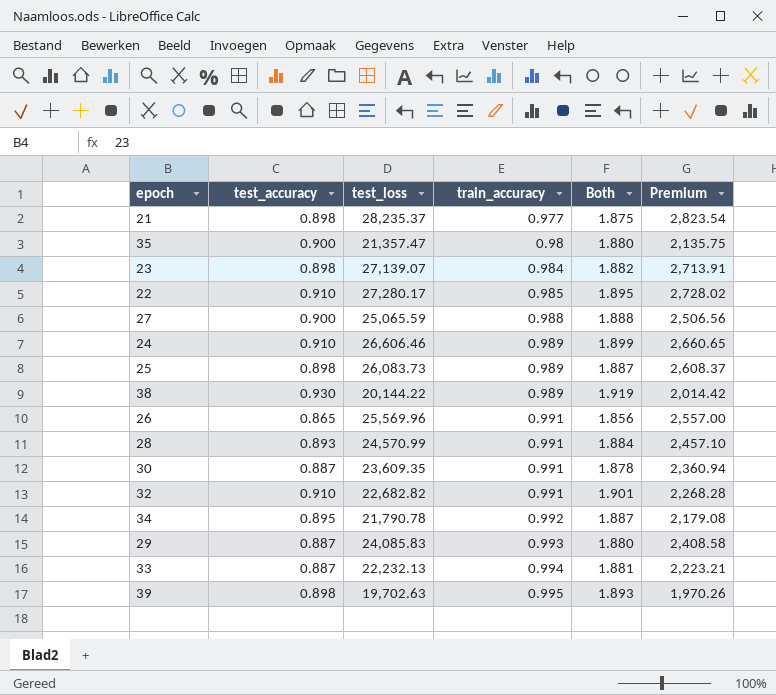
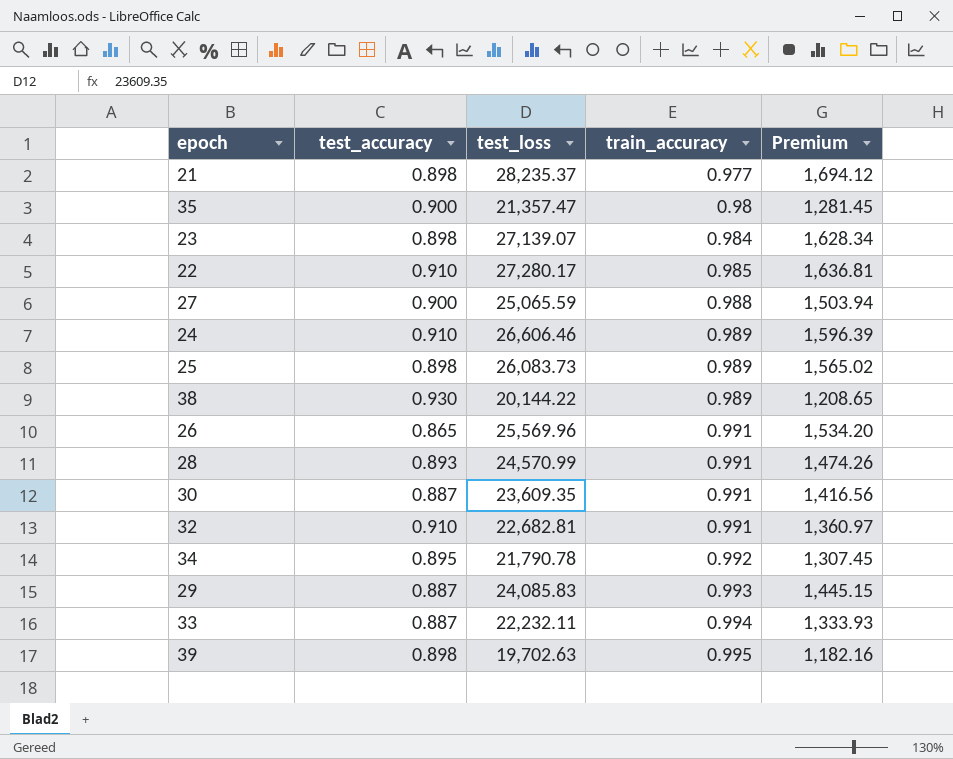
column Both | formula: [test_accuracy] + [train_accuracy] -> none
column Premium | formula: [test_loss] * 0.1 -> [test_loss] * 0.06
32 | test_loss: 22,682.82 -> 22,682.81
33 | test_loss: 22,232.13 -> 22,232.11

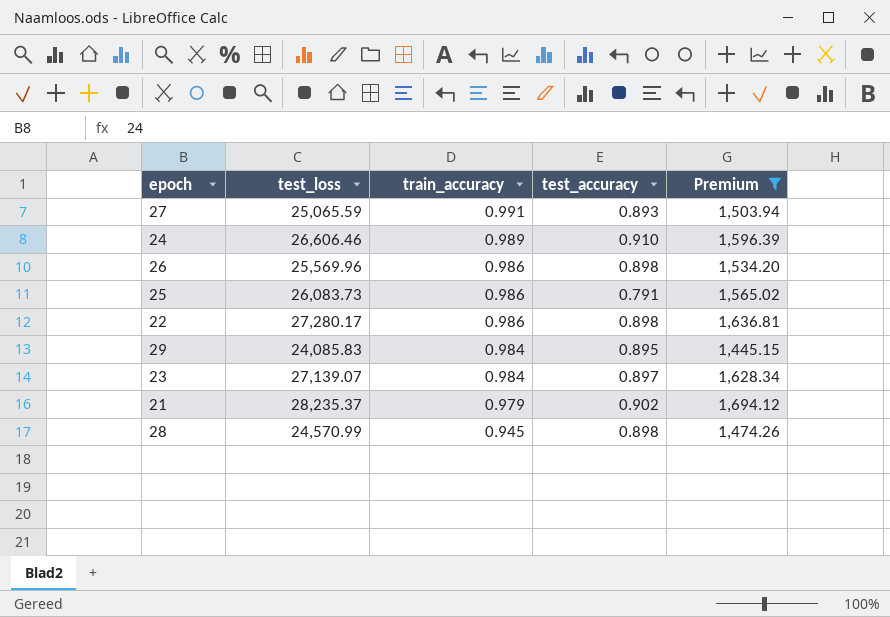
filter: none -> Premium >= 1,445.15
row order: train_accuracy ascending -> train_accuracy descending
column test_accuracy | position: 2 -> 4
27 | train_accuracy: 0.988 -> 0.991
27 | test_accuracy: 0.900 -> 0.893
26 | train_accuracy: 0.991 -> 0.986
26 | test_accuracy: 0.865 -> 0.898
25 | train_accuracy: 0.989 -> 0.986
25 | test_accuracy: 0.898 -> 0.791
22 | train_accuracy: 0.985 -> 0.986
22 | test_accuracy: 0.910 -> 0.898
29 | train_accuracy: 0.993 -> 0.984
29 | test_accuracy: 0.887 -> 0.895
23 | test_accuracy: 0.898 -> 0.897
21 | train_accuracy: 0.977 -> 0.979
21 | test_accuracy: 0.898 -> 0.902
28 | train_accuracy: 0.991 -> 0.945
28 | test_accuracy: 0.893 -> 0.898

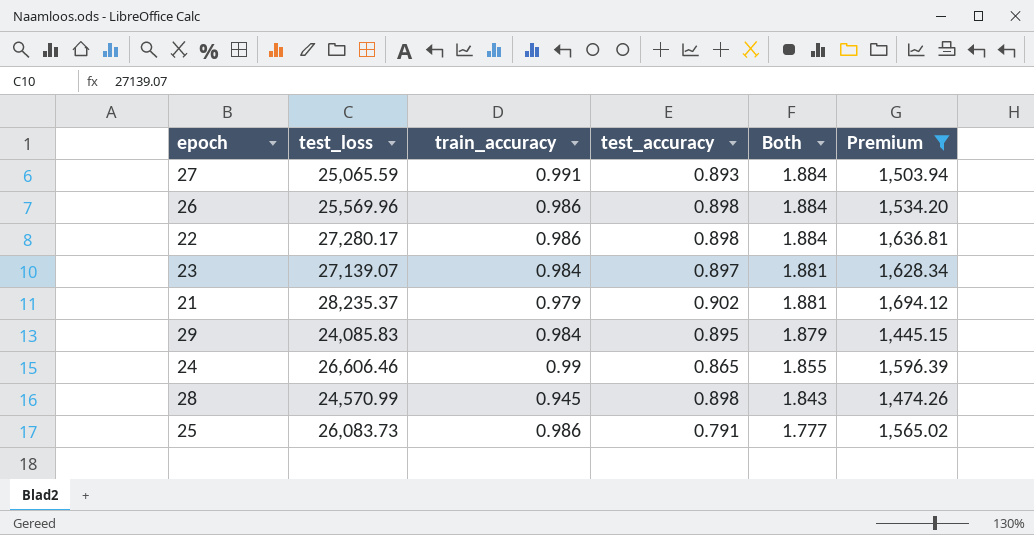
row order: train_accuracy descending -> Both descending
column Both | formula: none -> [train_accuracy] + [test_accuracy]
24 | train_accuracy: 0.989 -> 0.99
24 | test_accuracy: 0.910 -> 0.865

